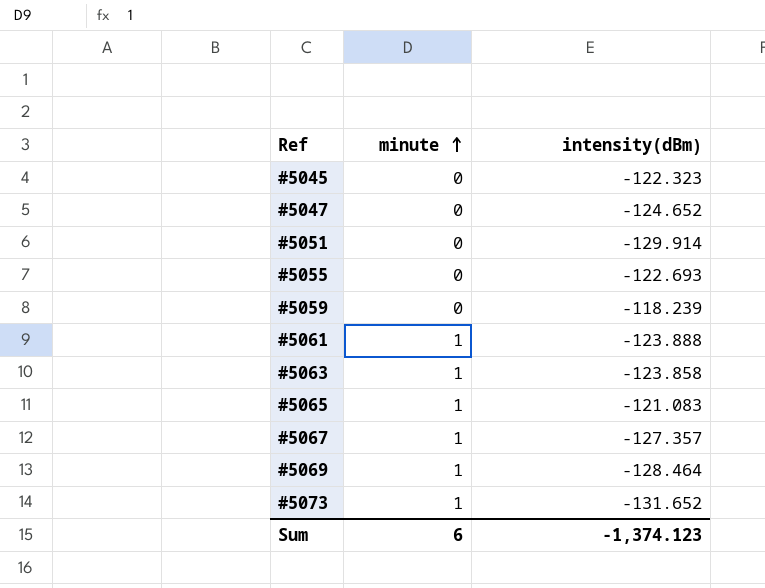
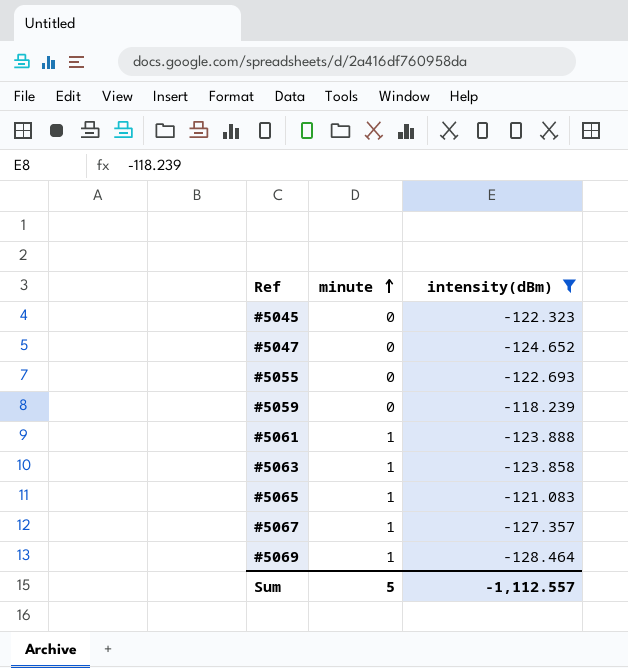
filter: none -> intensity(dBm) >= -128.464
Sum | minute: 6 -> 5
Sum | intensity(dBm): -1,374.123 -> -1,112.557

